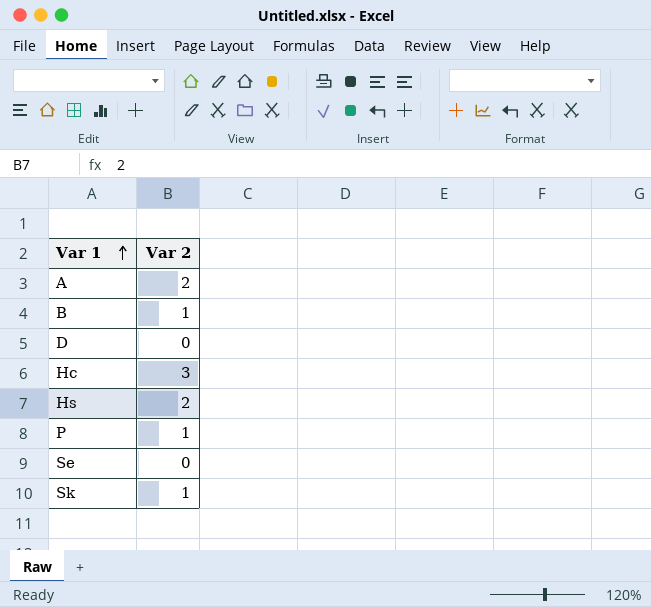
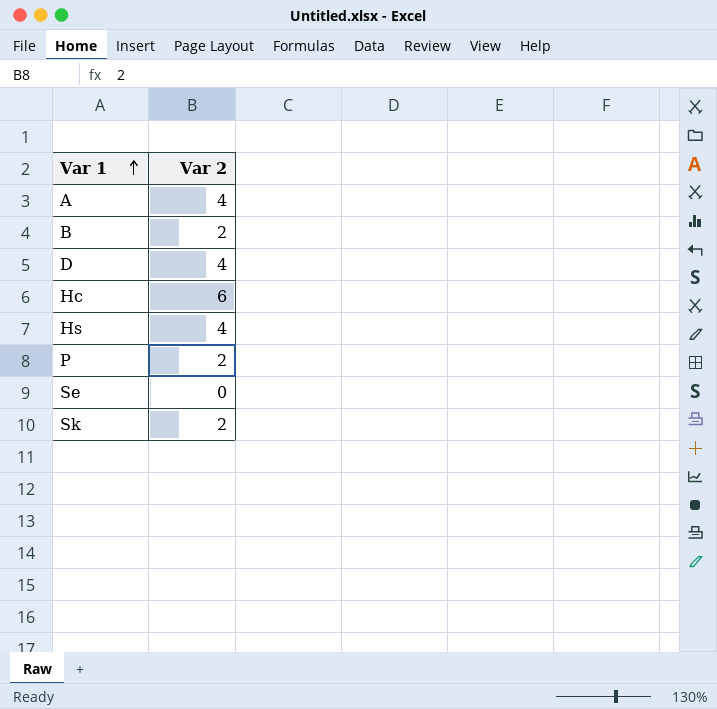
A | Var 2: 2 -> 4
B | Var 2: 1 -> 2
D | Var 2: 0 -> 4
Hc | Var 2: 3 -> 6
Hs | Var 2: 2 -> 4
P | Var 2: 1 -> 2
Sk | Var 2: 1 -> 2

